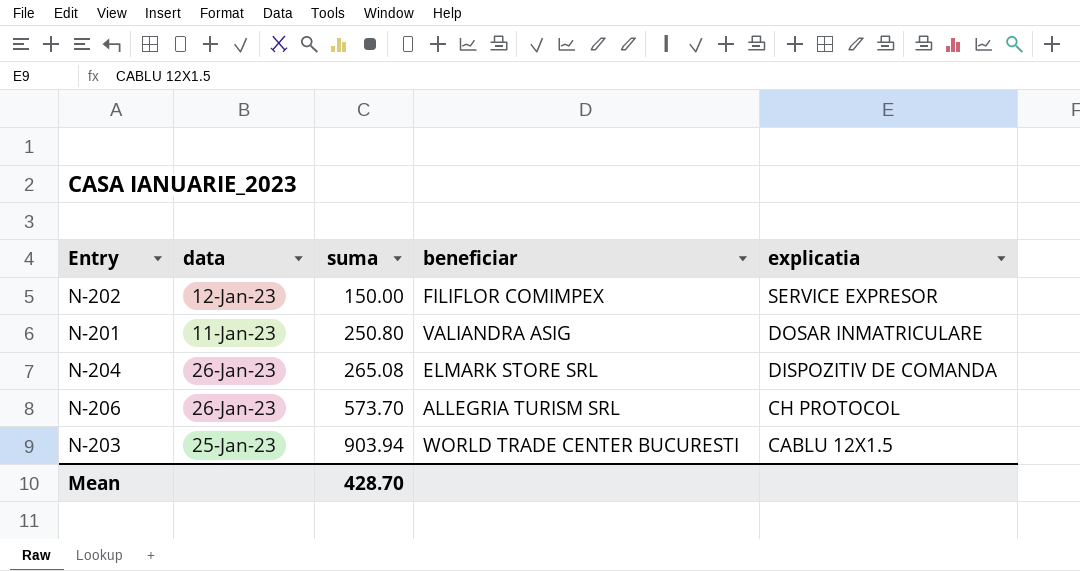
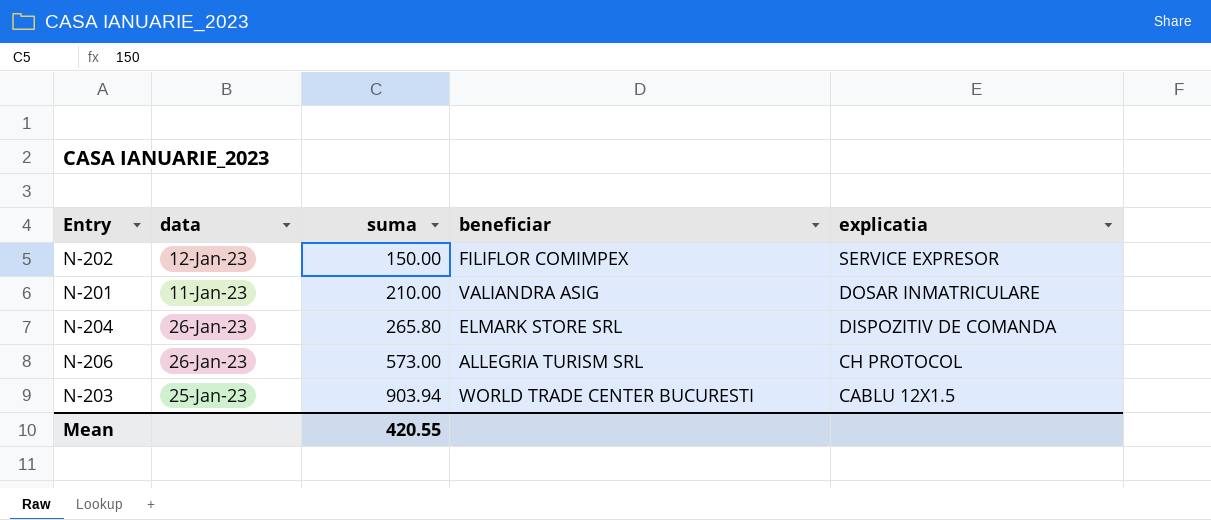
N-201 | suma: 250.80 -> 210.00
N-204 | suma: 265.08 -> 265.80
N-206 | suma: 573.70 -> 573.00
Mean | suma: 428.70 -> 420.55

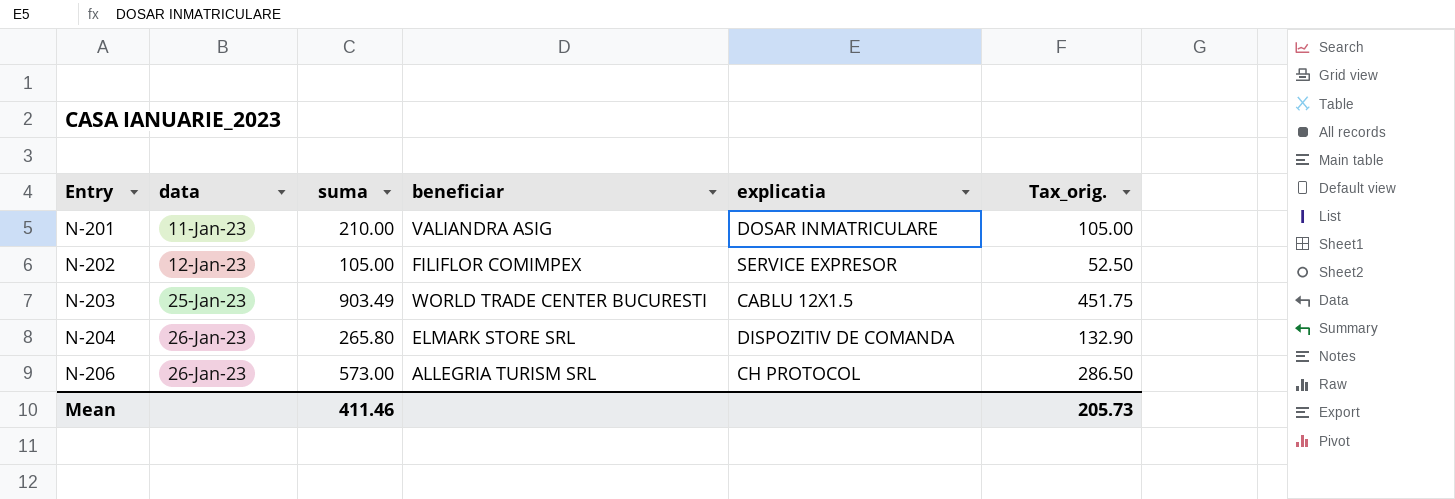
row order: suma ascending -> Entry ascending
column Tax_orig. | formula: none -> [suma] * 0.5
N-202 | suma: 150.00 -> 105.00
N-203 | suma: 903.94 -> 903.49
Mean | suma: 420.55 -> 411.46

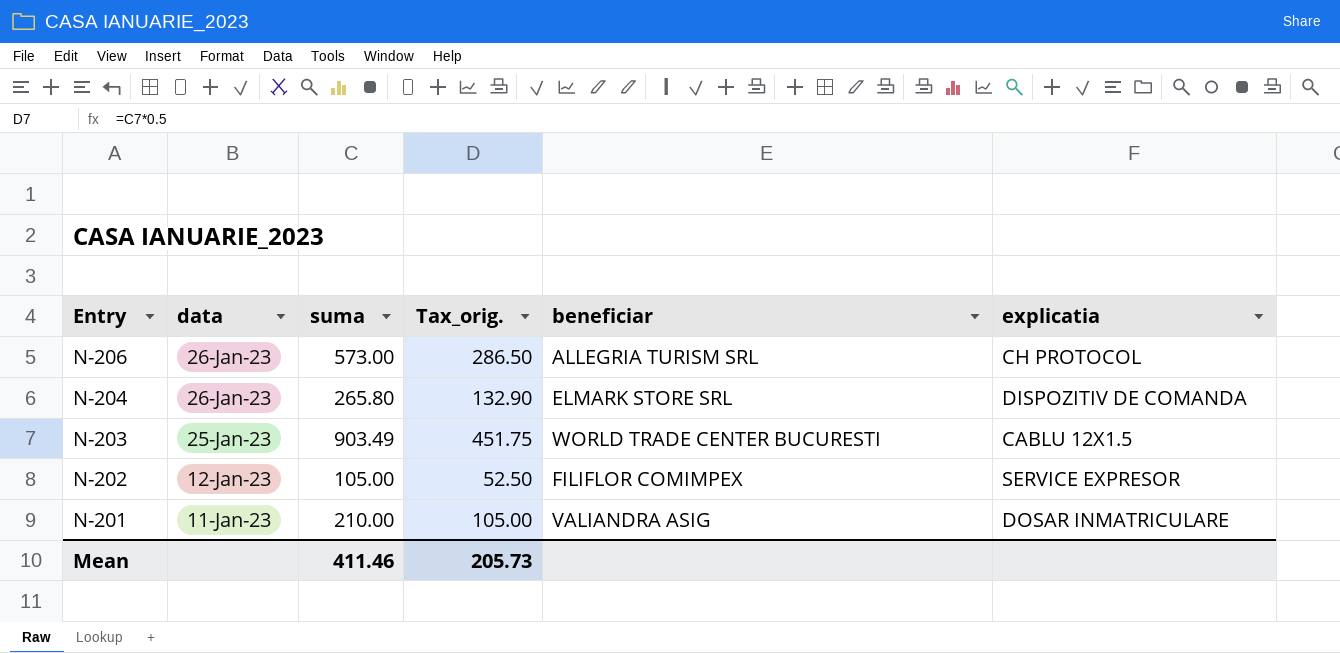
row order: Entry ascending -> Entry descending
column Tax_orig. | position: 6 -> 4

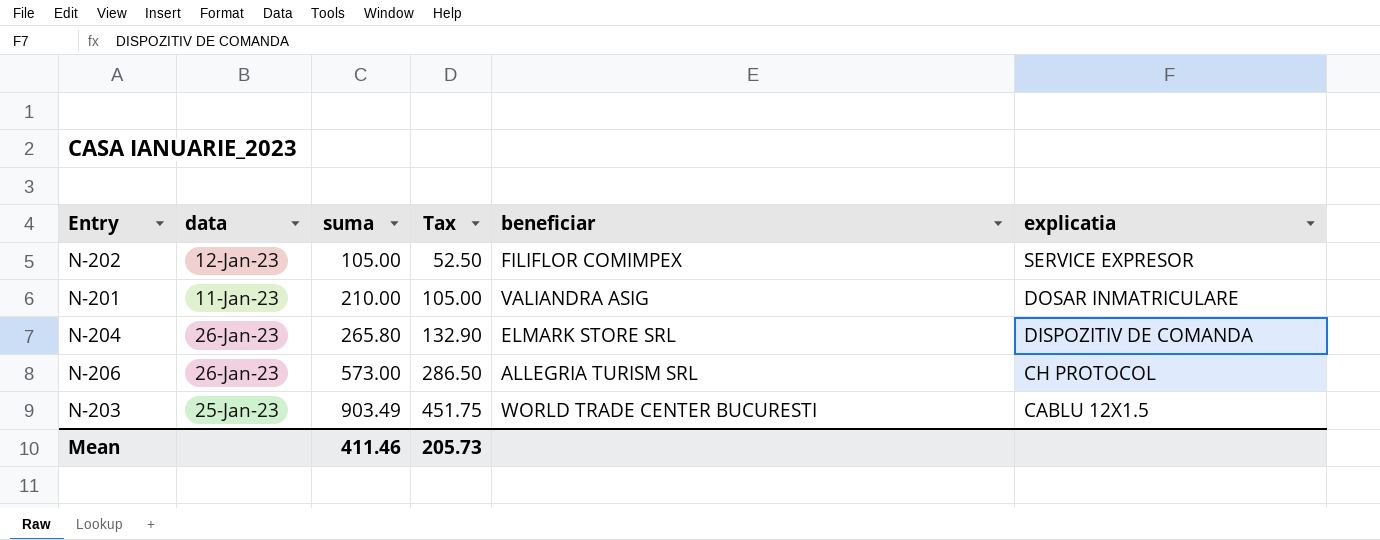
row order: Entry descending -> suma ascending
column name: Tax_orig. -> Tax

